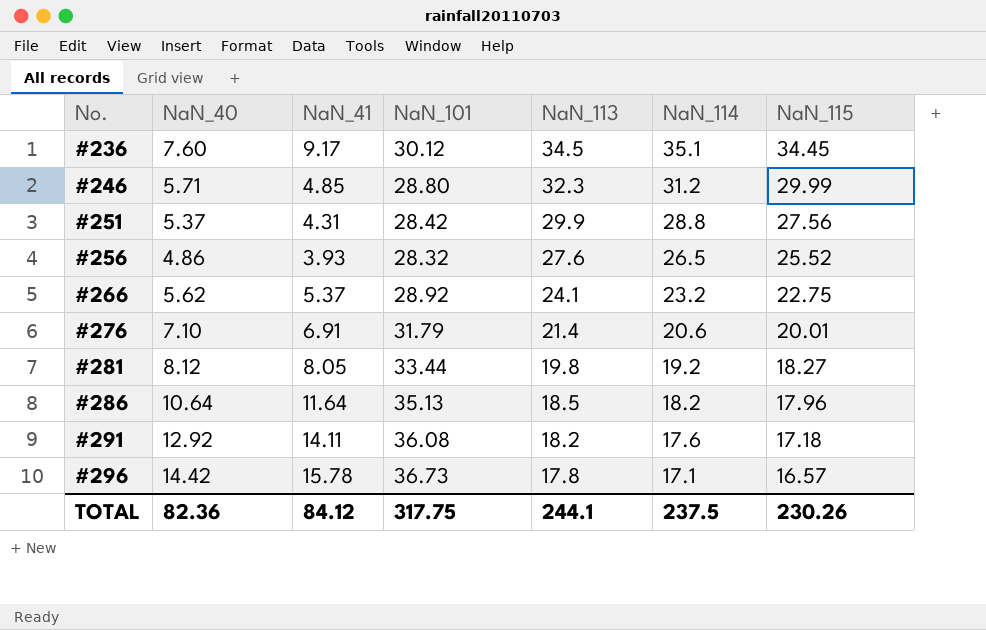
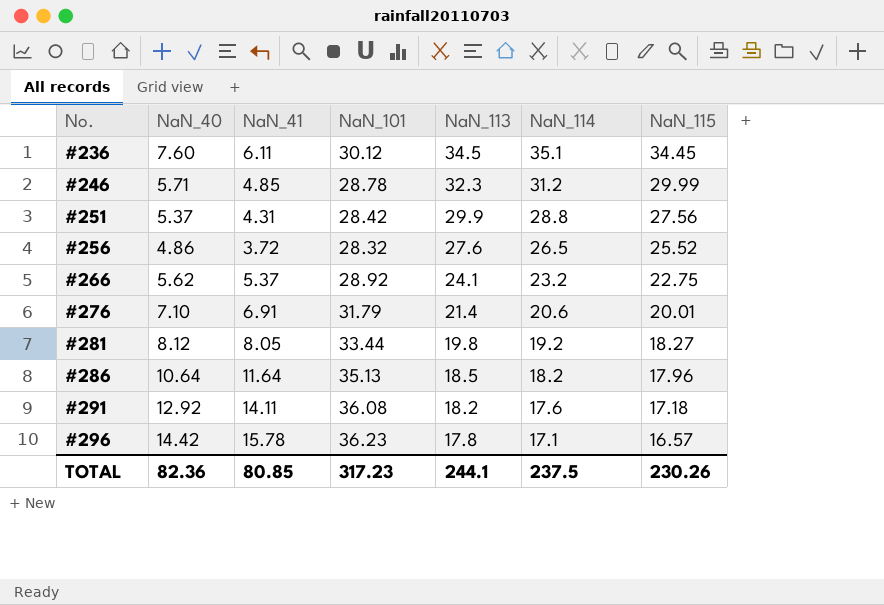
#236 | NaN_41: 9.17 -> 6.11
#246 | NaN_101: 28.80 -> 28.78
#256 | NaN_41: 3.93 -> 3.72
#296 | NaN_101: 36.73 -> 36.23
TOTAL | NaN_41: 84.12 -> 80.85
TOTAL | NaN_101: 317.75 -> 317.23

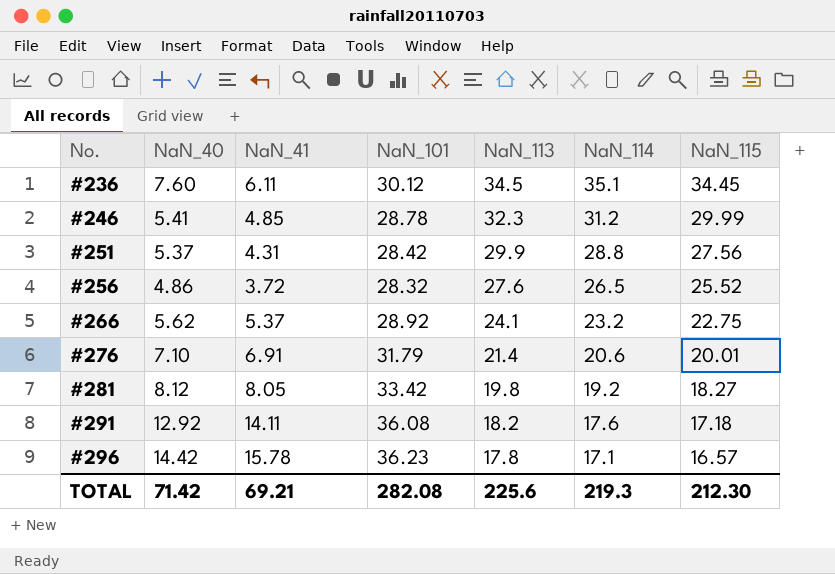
row #286: 10.64 | 11.64 | 35.13 | 18.5 | 18.2 | 17.96 -> none
#246 | NaN_40: 5.71 -> 5.41
#281 | NaN_101: 33.44 -> 33.42
TOTAL | NaN_40: 82.36 -> 71.42
TOTAL | NaN_41: 80.85 -> 69.21
TOTAL | NaN_101: 317.23 -> 282.08
TOTAL | NaN_113: 244.1 -> 225.6
TOTAL | NaN_114: 237.5 -> 219.3
TOTAL | NaN_115: 230.26 -> 212.30

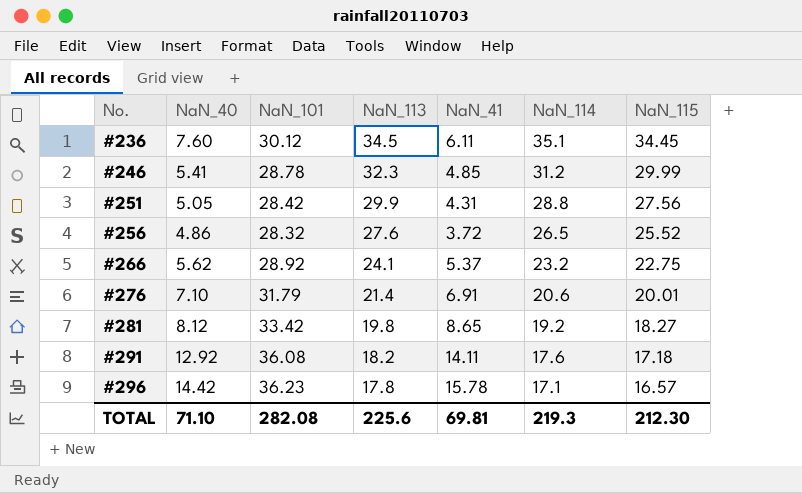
column NaN_41 | position: 3 -> 5
#251 | NaN_40: 5.37 -> 5.05
#281 | NaN_41: 8.05 -> 8.65
TOTAL | NaN_40: 71.42 -> 71.10
TOTAL | NaN_41: 69.21 -> 69.81

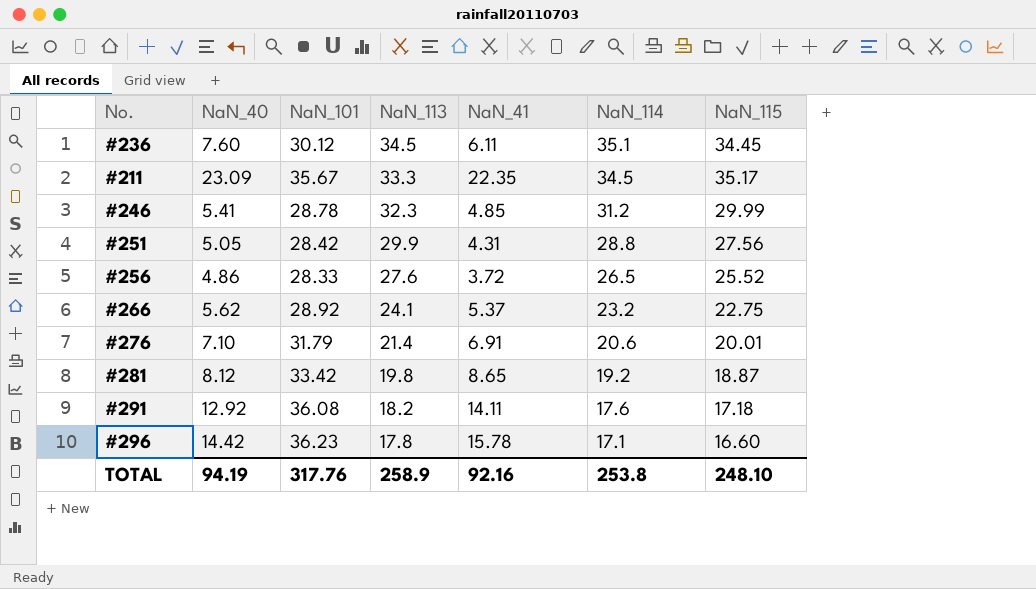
row #211: none -> 23.09 | 35.67 | 33.3 | 22.35 | 34.5 | 35.17
#256 | NaN_101: 28.32 -> 28.33
#281 | NaN_115: 18.27 -> 18.87
#296 | NaN_115: 16.57 -> 16.60
TOTAL | NaN_40: 71.10 -> 94.19
TOTAL | NaN_101: 282.08 -> 317.76
TOTAL | NaN_113: 225.6 -> 258.9
TOTAL | NaN_41: 69.81 -> 92.16
TOTAL | NaN_114: 219.3 -> 253.8
TOTAL | NaN_115: 212.30 -> 248.10

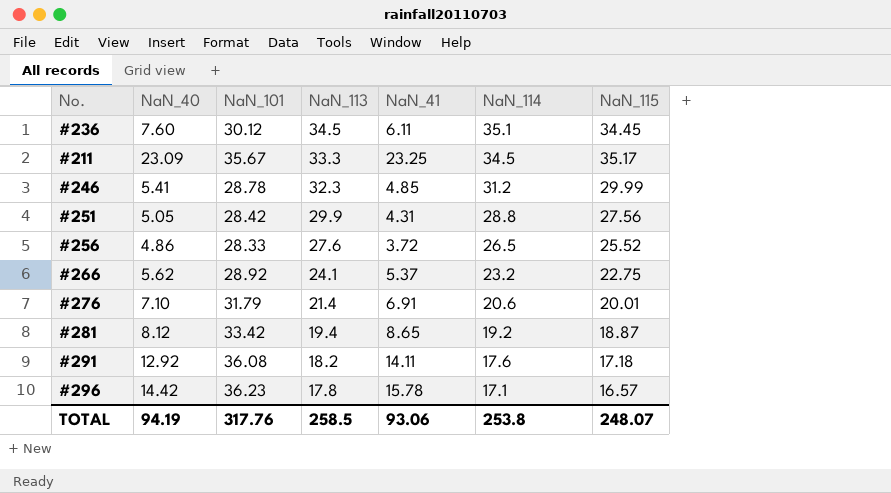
#211 | NaN_41: 22.35 -> 23.25
#281 | NaN_113: 19.8 -> 19.4
#296 | NaN_115: 16.60 -> 16.57
TOTAL | NaN_113: 258.9 -> 258.5
TOTAL | NaN_41: 92.16 -> 93.06
TOTAL | NaN_115: 248.10 -> 248.07

